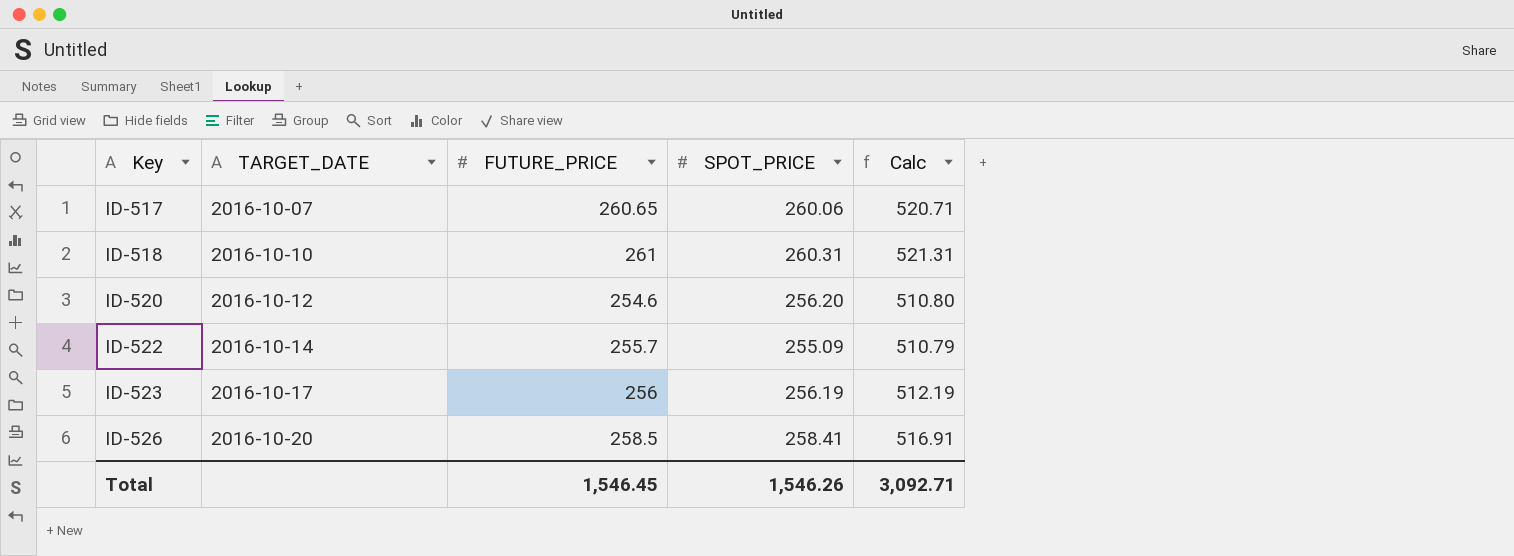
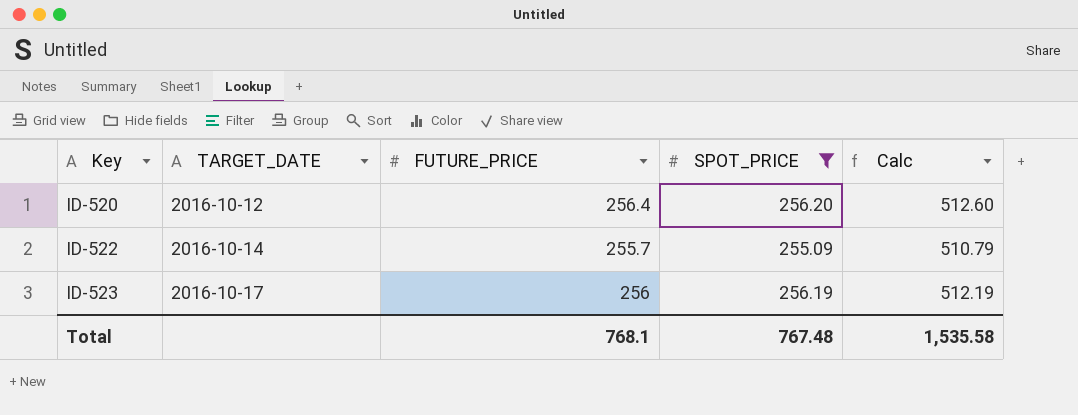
filter: none -> SPOT_PRICE <= 256.20
ID-520 | FUTURE_PRICE: 254.6 -> 256.4
ID-520 | Calc: 510.80 -> 512.60
Total | FUTURE_PRICE: 1,546.45 -> 768.1
Total | SPOT_PRICE: 1,546.26 -> 767.48
Total | Calc: 3,092.71 -> 1,535.58

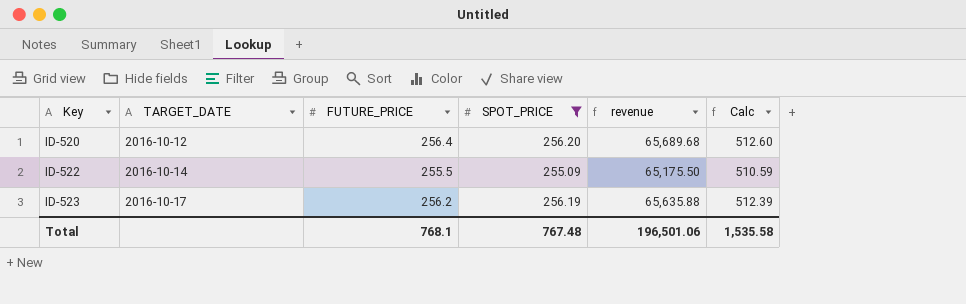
column revenue | formula: none -> [FUTURE_PRICE] * [SPOT_PRICE]
ID-522 | FUTURE_PRICE: 255.7 -> 255.5
ID-522 | Calc: 510.79 -> 510.59
ID-523 | FUTURE_PRICE: 256 -> 256.2
ID-523 | Calc: 512.19 -> 512.39

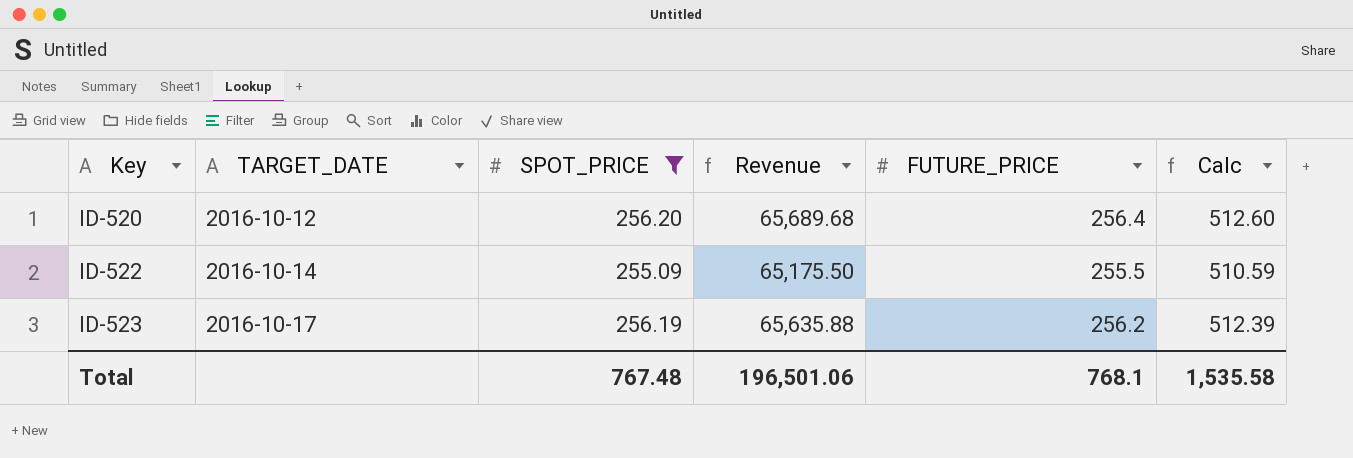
column name: revenue -> Revenue
column FUTURE_PRICE | position: 3 -> 5

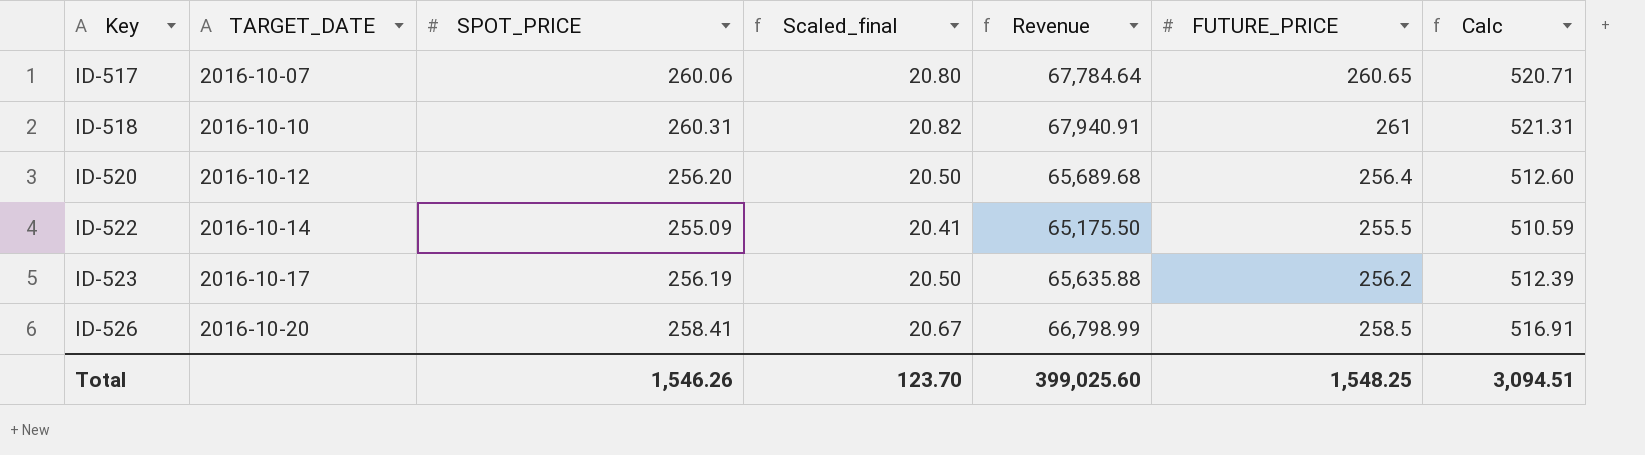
filter: SPOT_PRICE <= 256.20 -> none
column Scaled_final | formula: none -> [SPOT_PRICE] * 0.08
Total | SPOT_PRICE: 767.48 -> 1,546.26
Total | Revenue: 196,501.06 -> 399,025.60
Total | FUTURE_PRICE: 768.1 -> 1,548.25
Total | Calc: 1,535.58 -> 3,094.51

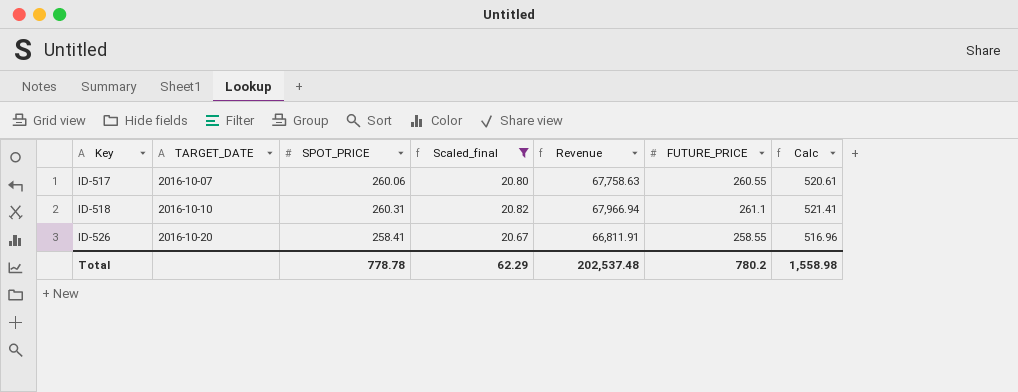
filter: none -> Scaled_final >= 20.67
ID-517 | Revenue: 67,784.64 -> 67,758.63
ID-517 | FUTURE_PRICE: 260.65 -> 260.55
ID-517 | Calc: 520.71 -> 520.61
ID-518 | Revenue: 67,940.91 -> 67,966.94
ID-518 | FUTURE_PRICE: 261 -> 261.1
ID-518 | Calc: 521.31 -> 521.41
ID-526 | Revenue: 66,798.99 -> 66,811.91
ID-526 | FUTURE_PRICE: 258.5 -> 258.55
ID-526 | Calc: 516.91 -> 516.96
Total | SPOT_PRICE: 1,546.26 -> 778.78
Total | Scaled_final: 123.70 -> 62.29
Total | Revenue: 399,025.60 -> 202,537.48
Total | FUTURE_PRICE: 1,548.25 -> 780.2
Total | Calc: 3,094.51 -> 1,558.98

